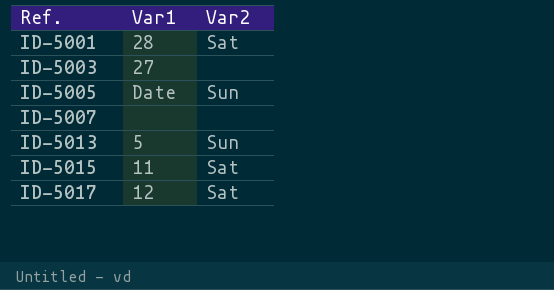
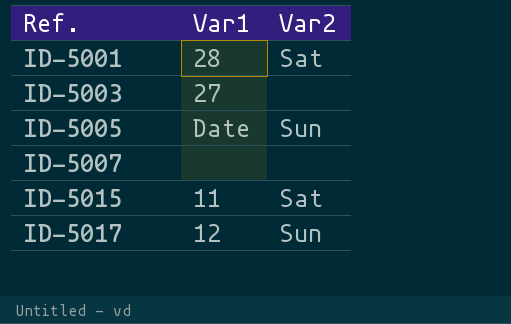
row ID-5013: 5 | Sun -> none
ID-5017 | Var2: Sat -> Sun

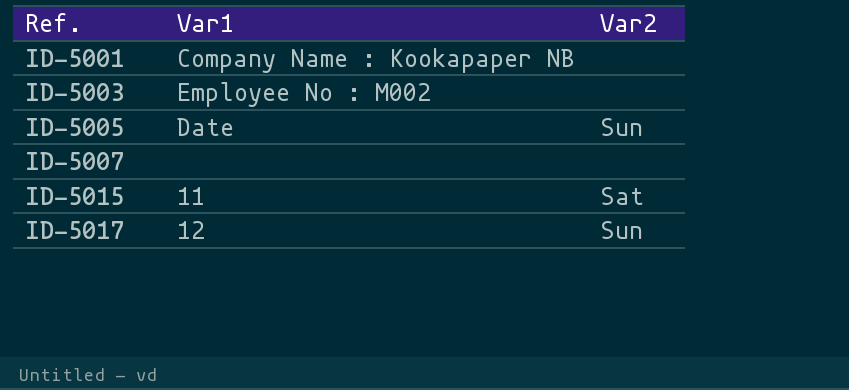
ID-5001 | Var1: 28 -> Company Name : Kookapaper NB
ID-5001 | Var2: Sat -> none
ID-5003 | Var1: 27 -> Employee No : M002

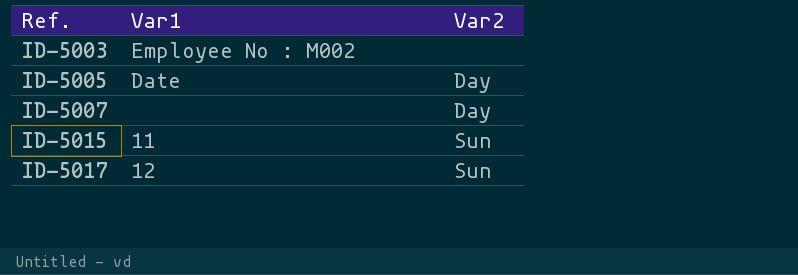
row ID-5001: Company Name : Kookapaper NB | none -> none
ID-5005 | Var2: Sun -> Day
ID-5007 | Var2: none -> Day
ID-5015 | Var2: Sat -> Sun

